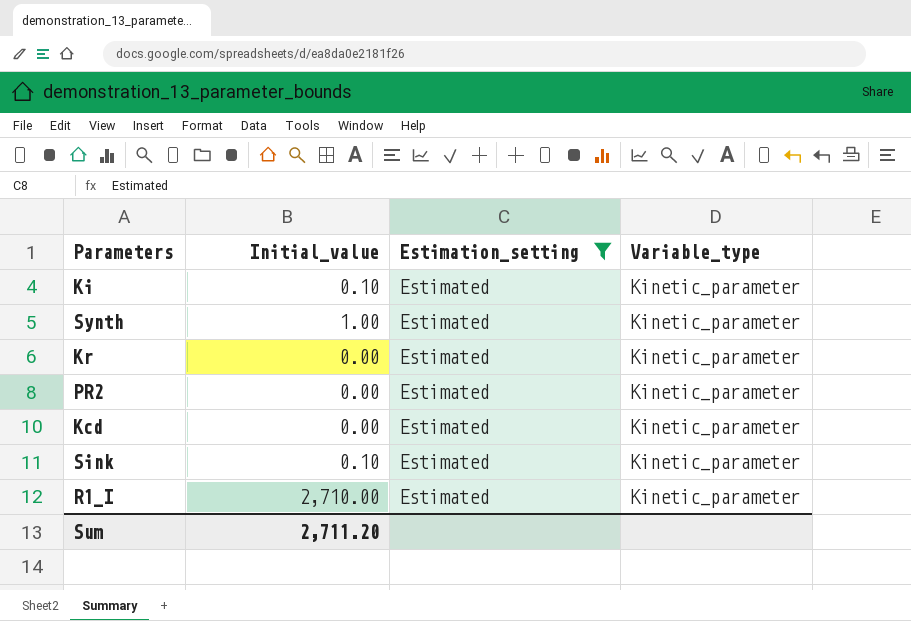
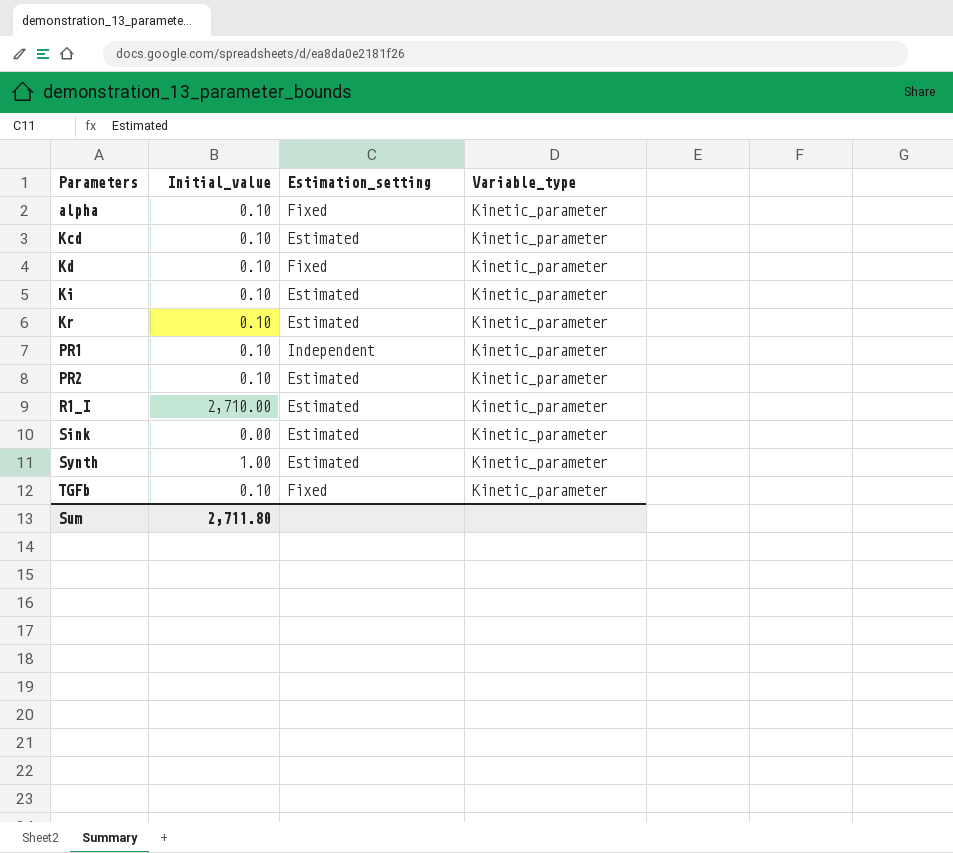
filter: Estimation_setting = Estimated -> none
row order: none -> Parameters ascending
Kcd | Initial_value: 0.00 -> 0.10
Kr | Initial_value: 0.00 -> 0.10
PR2 | Initial_value: 0.00 -> 0.10
Sink | Initial_value: 0.10 -> 0.00
Sum | Initial_value: 2,711.20 -> 2,711.80

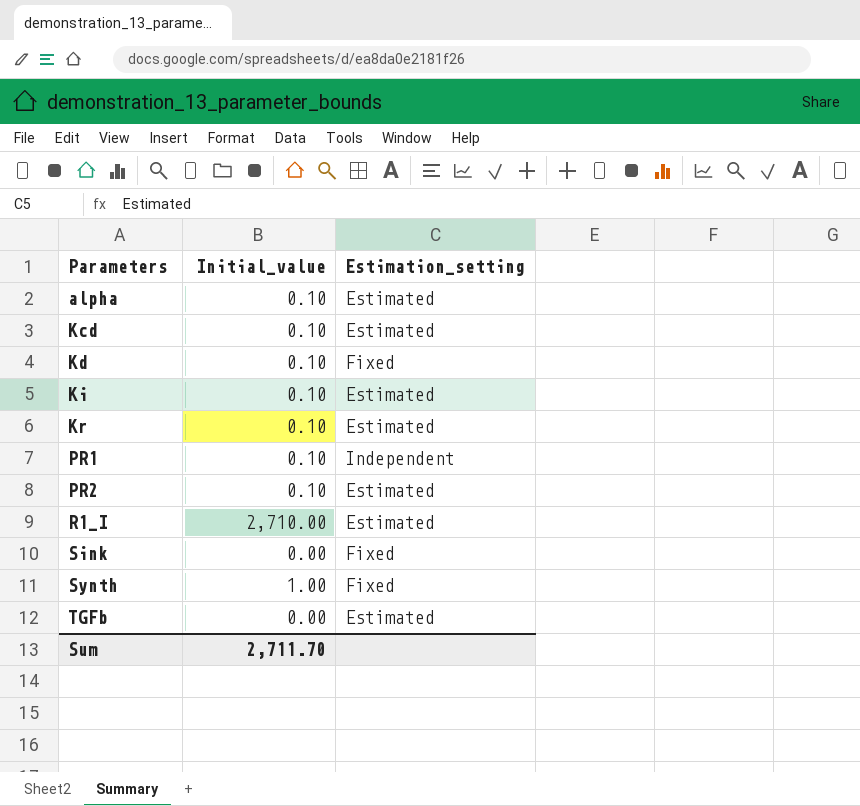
column Variable_type | position: 4 -> none
alpha | Estimation_setting: Fixed -> Estimated
Sink | Estimation_setting: Estimated -> Fixed
Synth | Estimation_setting: Estimated -> Fixed
TGFb | Initial_value: 0.10 -> 0.00
TGFb | Estimation_setting: Fixed -> Estimated
Sum | Initial_value: 2,711.80 -> 2,711.70

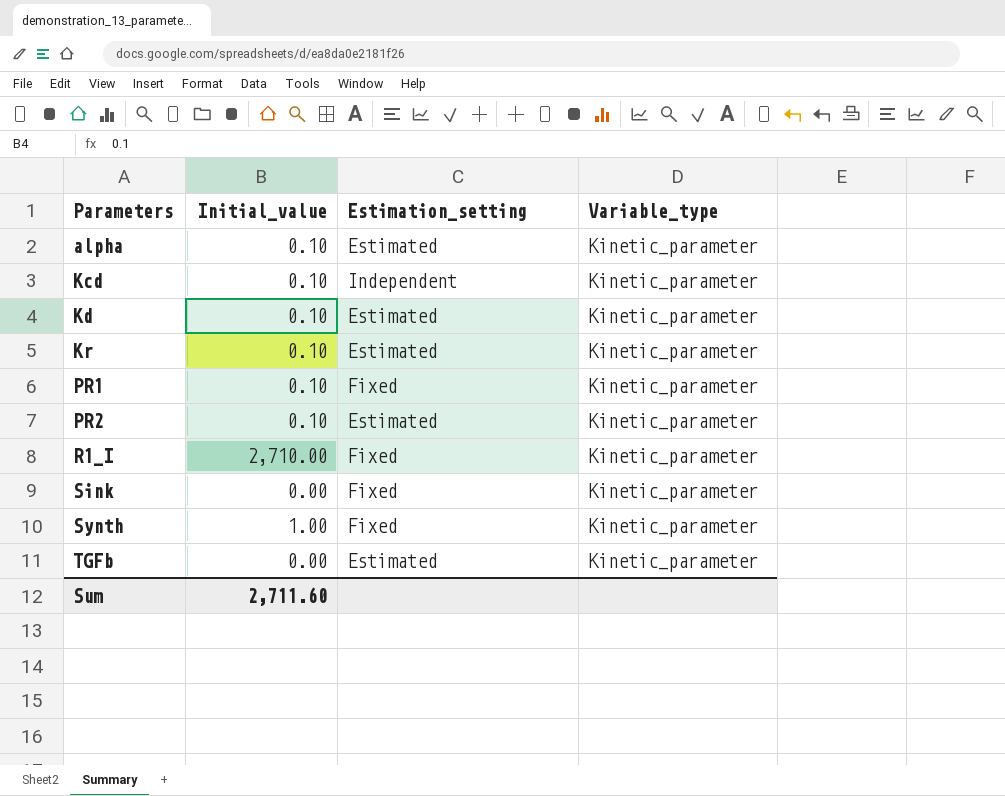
column Variable_type | position: none -> 4
row Ki: 0.10 | Estimated -> none
Kcd | Estimation_setting: Estimated -> Independent
Kd | Estimation_setting: Fixed -> Estimated
PR1 | Estimation_setting: Independent -> Fixed
R1_I | Estimation_setting: Estimated -> Fixed
Sum | Initial_value: 2,711.70 -> 2,711.60

